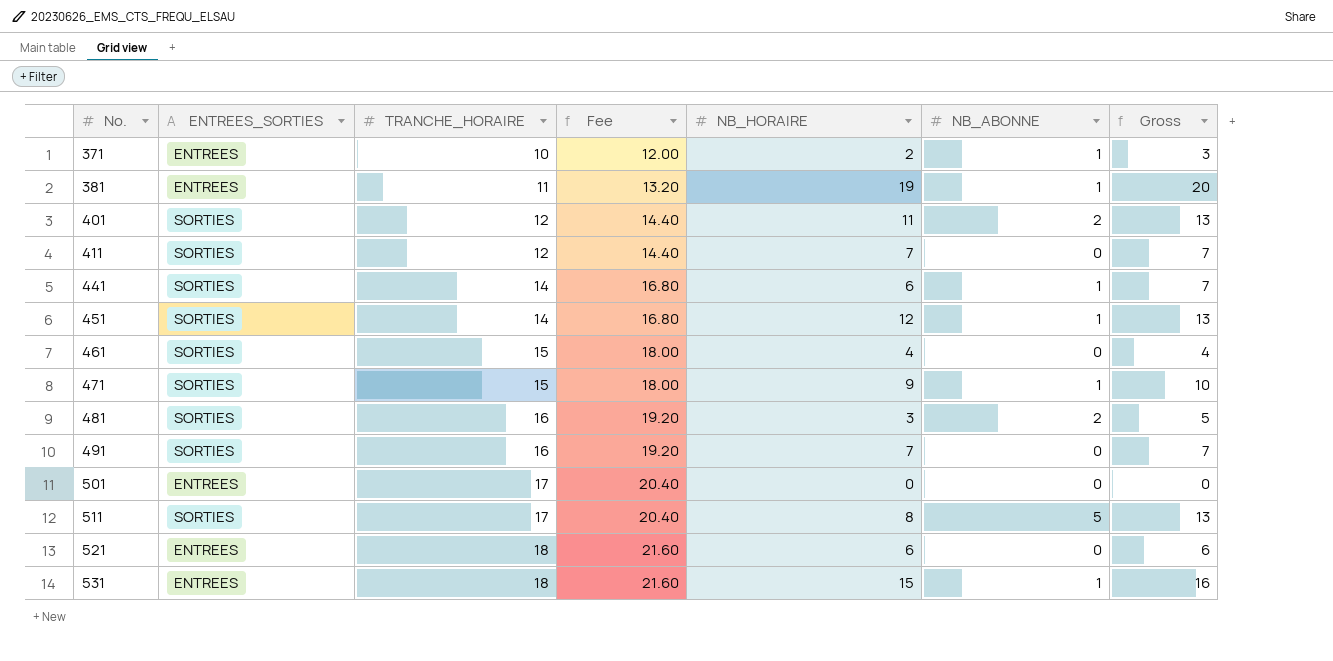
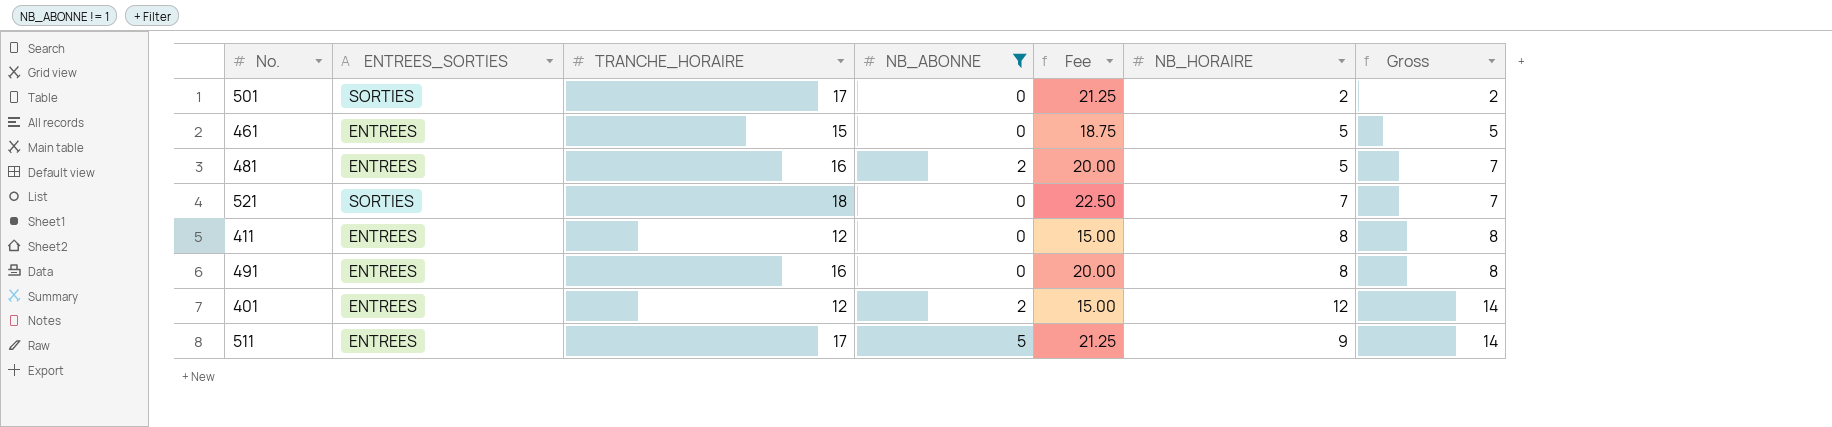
filter: none -> NB_ABONNE != 1
row order: No. ascending -> Gross ascending
column NB_ABONNE | position: 6 -> 4
column Fee | formula: [TRANCHE_HORAIRE] * 1.2 -> [TRANCHE_HORAIRE] * 1.25
501 | ENTREES_SORTIES: ENTREES -> SORTIES
501 | NB_HORAIRE: 0 -> 2
501 | Gross: 0 -> 2
461 | ENTREES_SORTIES: SORTIES -> ENTREES
461 | NB_HORAIRE: 4 -> 5
461 | Gross: 4 -> 5
481 | ENTREES_SORTIES: SORTIES -> ENTREES
481 | NB_HORAIRE: 3 -> 5
481 | Gross: 5 -> 7
521 | ENTREES_SORTIES: ENTREES -> SORTIES
521 | NB_HORAIRE: 6 -> 7
521 | Gross: 6 -> 7
411 | ENTREES_SORTIES: SORTIES -> ENTREES
411 | NB_HORAIRE: 7 -> 8
411 | Gross: 7 -> 8
491 | ENTREES_SORTIES: SORTIES -> ENTREES
491 | NB_HORAIRE: 7 -> 8
491 | Gross: 7 -> 8
401 | ENTREES_SORTIES: SORTIES -> ENTREES
401 | NB_HORAIRE: 11 -> 12
401 | Gross: 13 -> 14
511 | ENTREES_SORTIES: SORTIES -> ENTREES
511 | NB_HORAIRE: 8 -> 9
511 | Gross: 13 -> 14

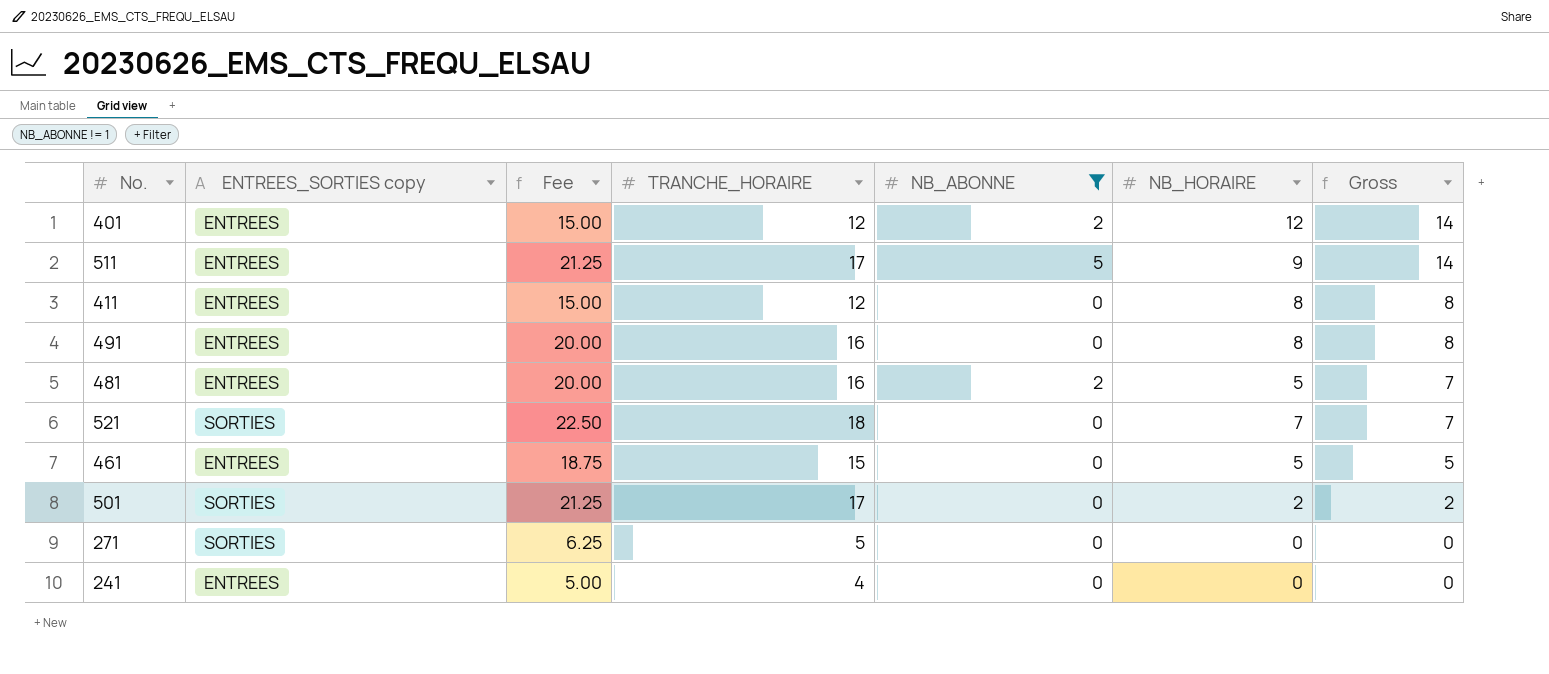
row order: Gross ascending -> Gross descending
column name: ENTREES_SORTIES -> ENTREES_SORTIES copy
column Fee | position: 5 -> 3
row 271: none -> SORTIES | 6.25 | 5 | 0 | 0 | 0
row 241: none -> ENTREES | 5.00 | 4 | 0 | 0 | 0

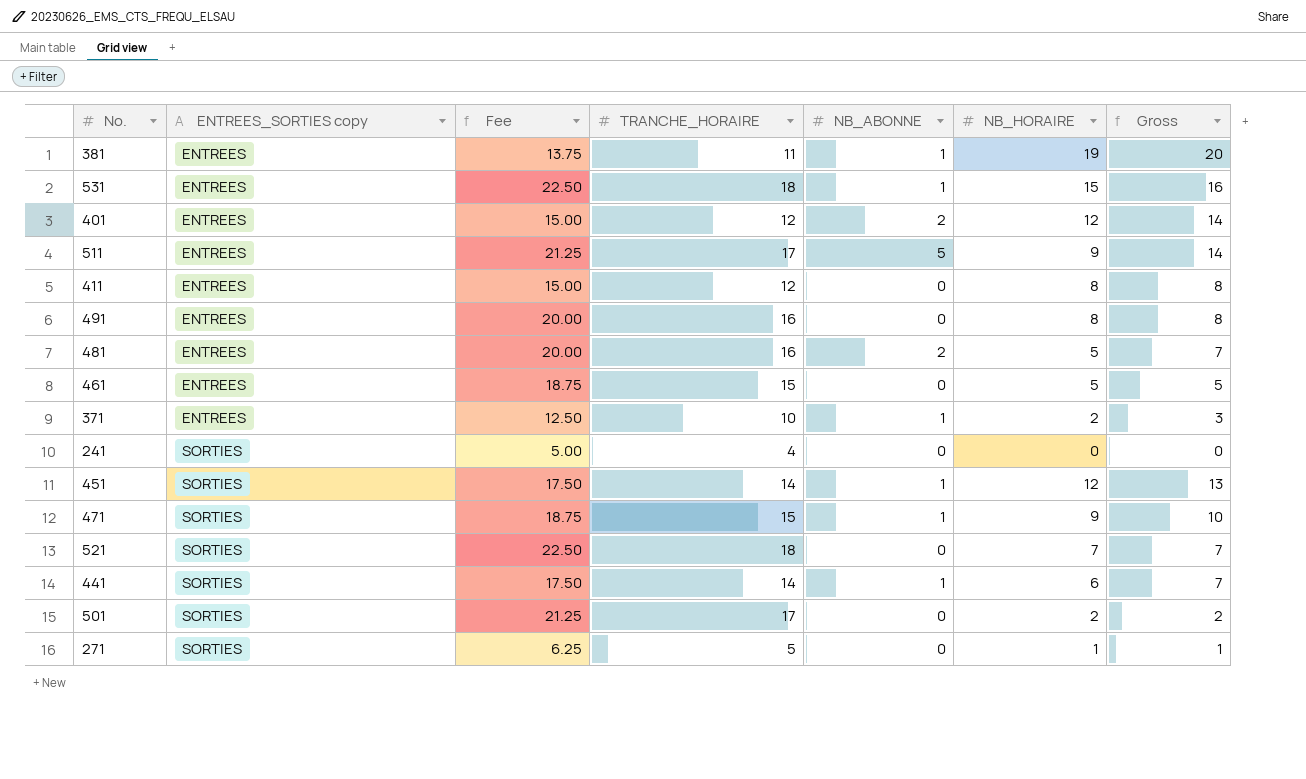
filter: NB_ABONNE != 1 -> none
row order: Gross descending -> ENTREES_SORTIES copy ascending
241 | ENTREES_SORTIES copy: ENTREES -> SORTIES
271 | NB_HORAIRE: 0 -> 1
271 | Gross: 0 -> 1

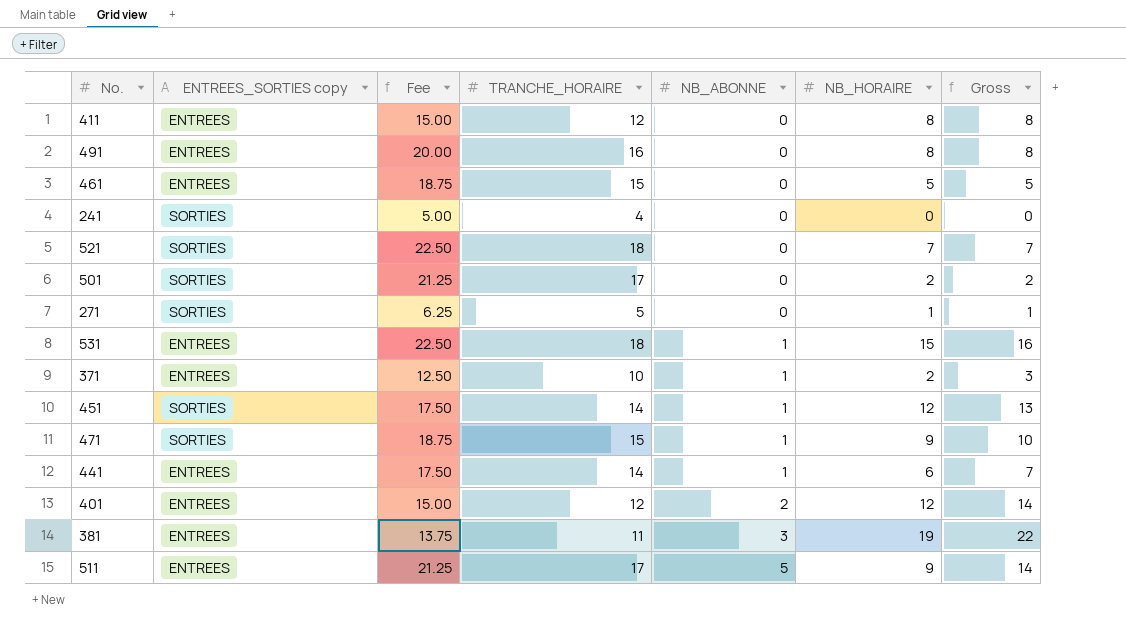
row order: ENTREES_SORTIES copy ascending -> NB_ABONNE ascending
row 481: ENTREES | 20.00 | 16 | 2 | 5 | 7 -> none
441 | ENTREES_SORTIES copy: SORTIES -> ENTREES
381 | NB_ABONNE: 1 -> 3
381 | Gross: 20 -> 22

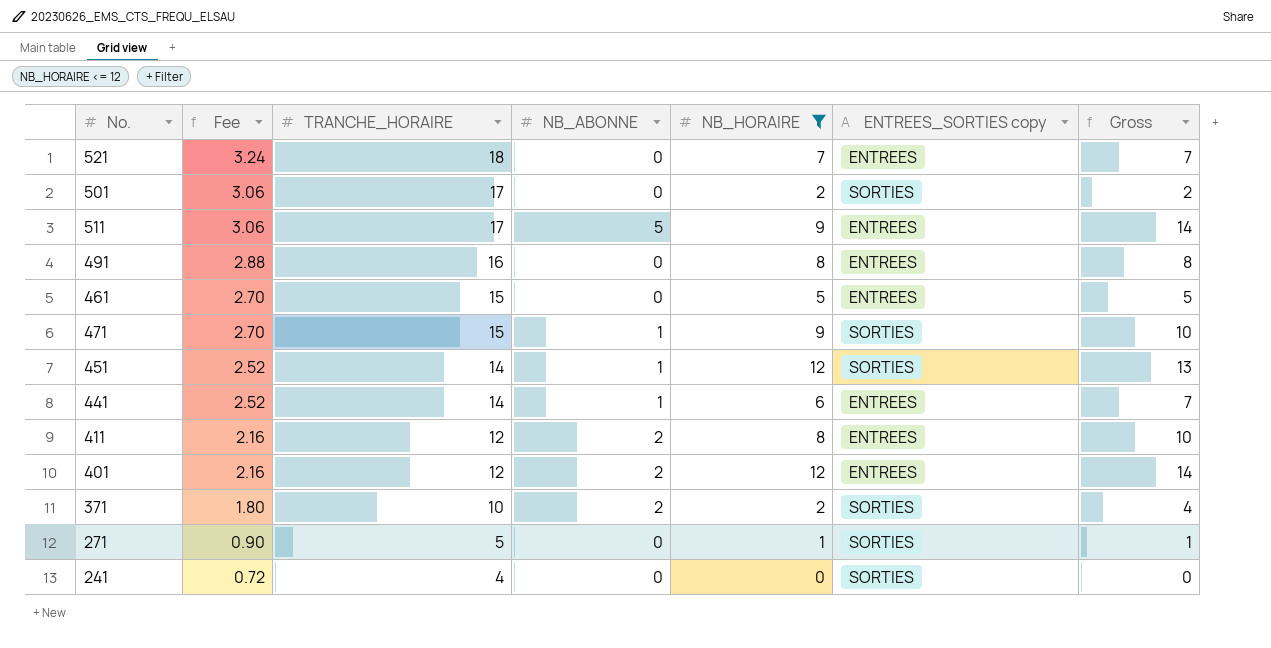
filter: none -> NB_HORAIRE <= 12
row order: NB_ABONNE ascending -> Fee descending
column Fee | formula: [TRANCHE_HORAIRE] * 1.25 -> [TRANCHE_HORAIRE] * 0.18
column ENTREES_SORTIES copy | position: 2 -> 6
521 | ENTREES_SORTIES copy: SORTIES -> ENTREES
411 | NB_ABONNE: 0 -> 2
411 | Gross: 8 -> 10
371 | NB_ABONNE: 1 -> 2
371 | ENTREES_SORTIES copy: ENTREES -> SORTIES
371 | Gross: 3 -> 4

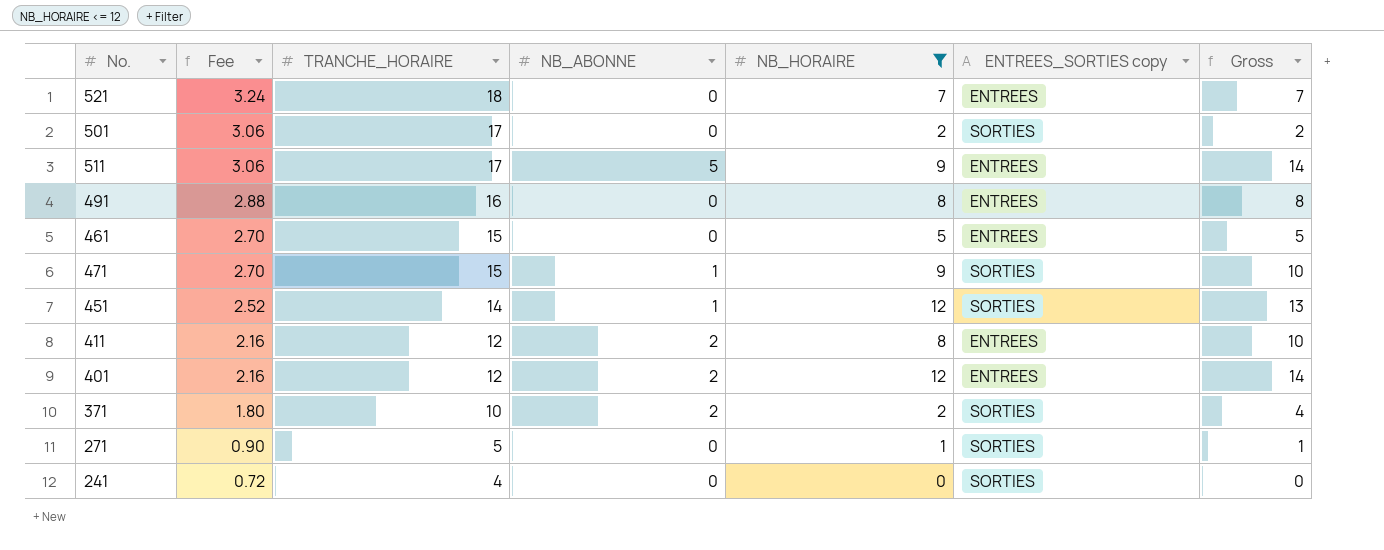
row 441: 2.52 | 14 | 1 | 6 | ENTREES | 7 -> none

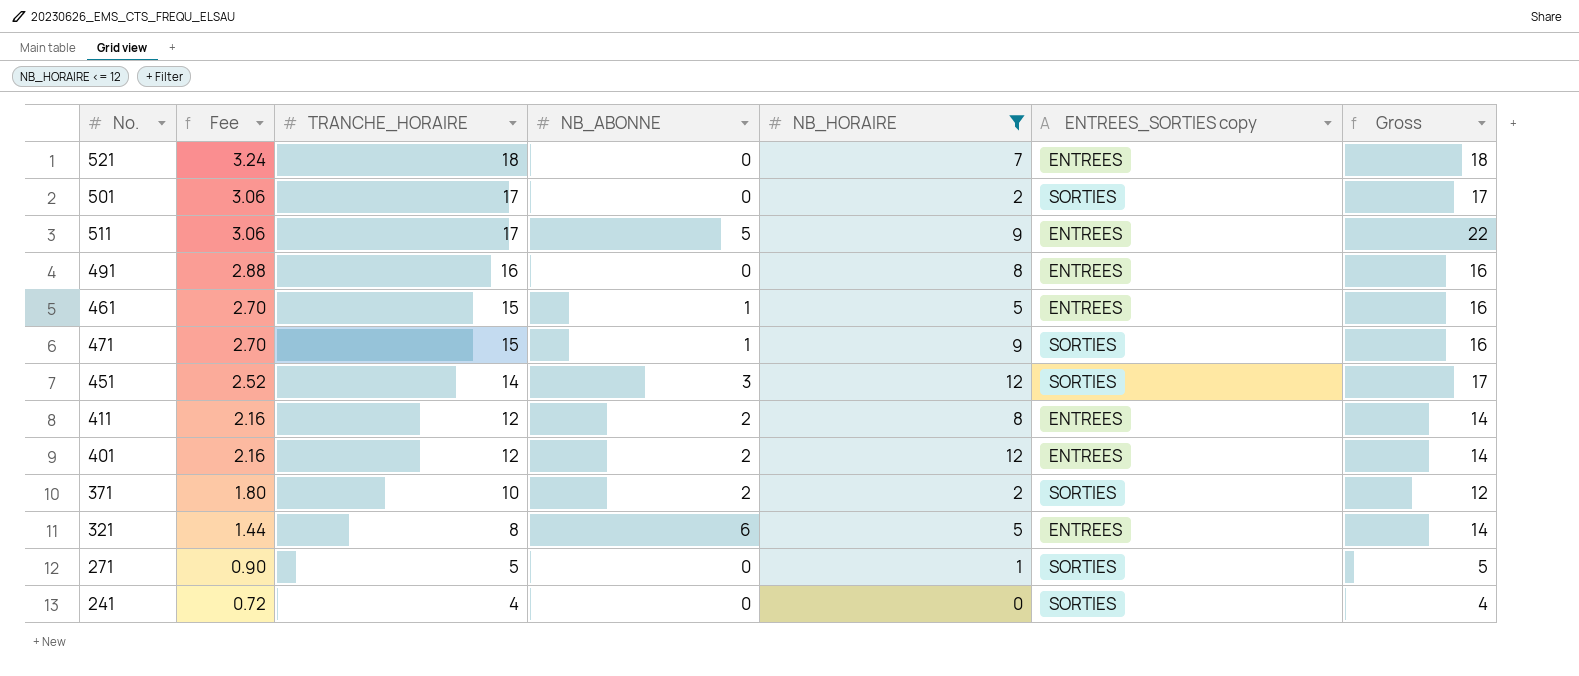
column Gross | formula: [NB_ABONNE] + [NB_HORAIRE] -> [TRANCHE_HORAIRE] + [NB_ABONNE]
461 | NB_ABONNE: 0 -> 1
451 | NB_ABONNE: 1 -> 3
row 321: none -> 1.44 | 8 | 6 | 5 | ENTREES | 14

